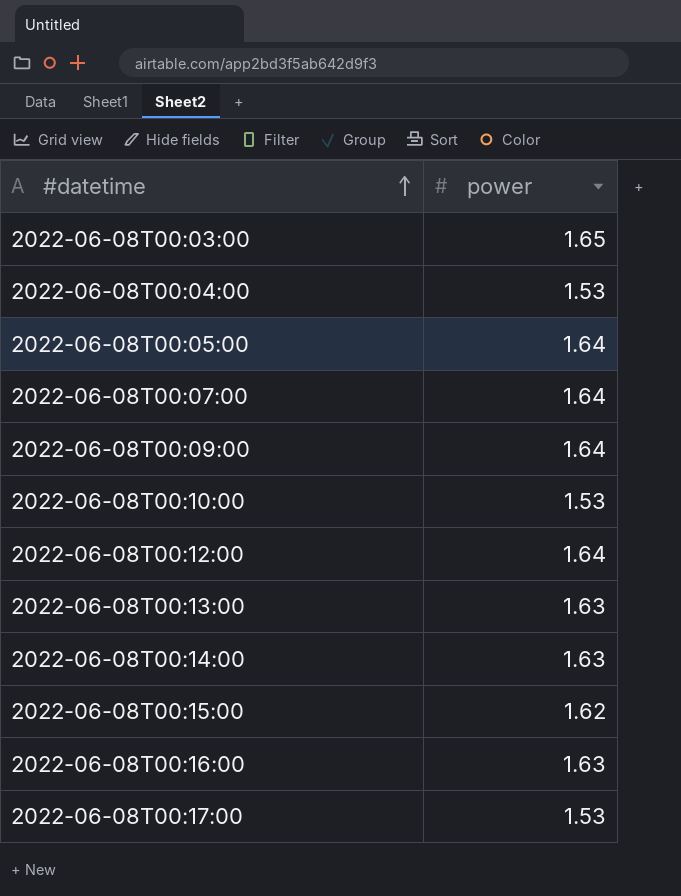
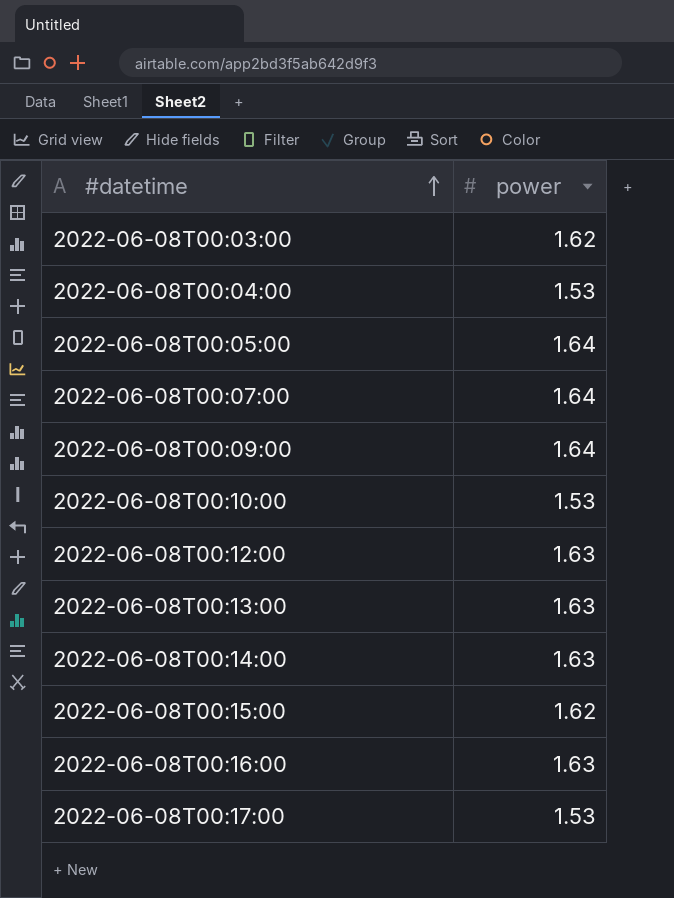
2022-06-08T00:03:00 | power: 1.65 -> 1.62
2022-06-08T00:12:00 | power: 1.64 -> 1.63

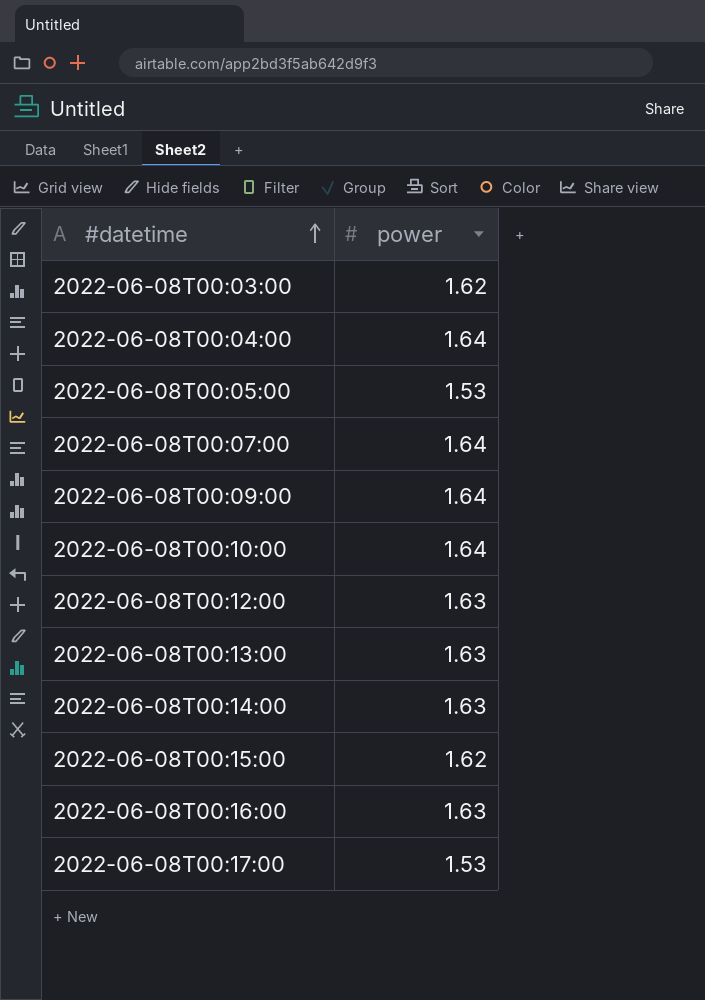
2022-06-08T00:04:00 | power: 1.53 -> 1.64
2022-06-08T00:05:00 | power: 1.64 -> 1.53
2022-06-08T00:10:00 | power: 1.53 -> 1.64

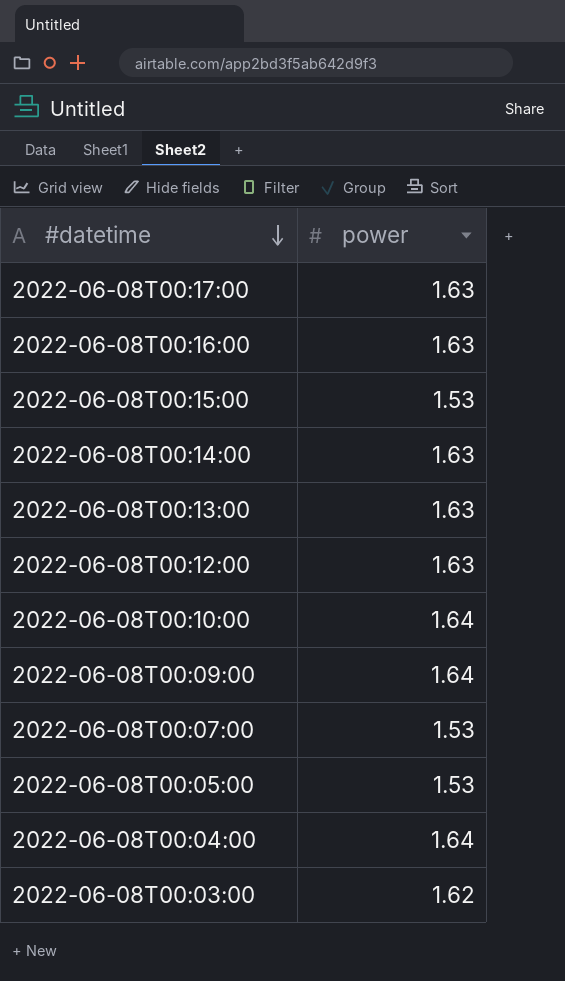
row order: #datetime ascending -> #datetime descending
2022-06-08T00:17:00 | power: 1.53 -> 1.63
2022-06-08T00:15:00 | power: 1.62 -> 1.53
2022-06-08T00:07:00 | power: 1.64 -> 1.53

